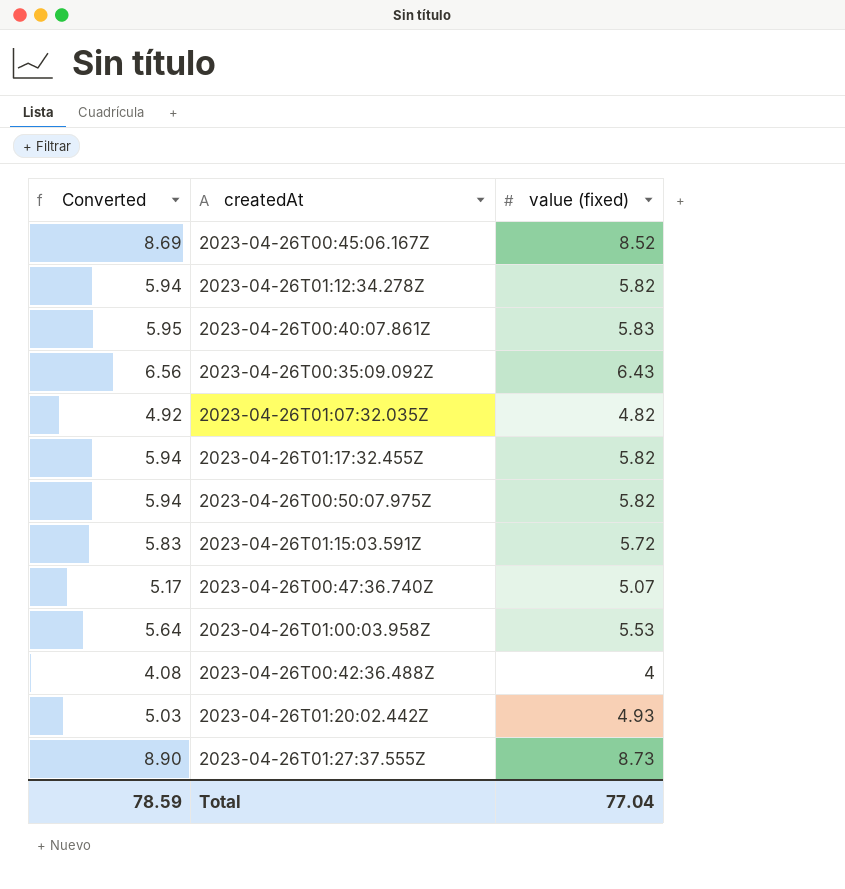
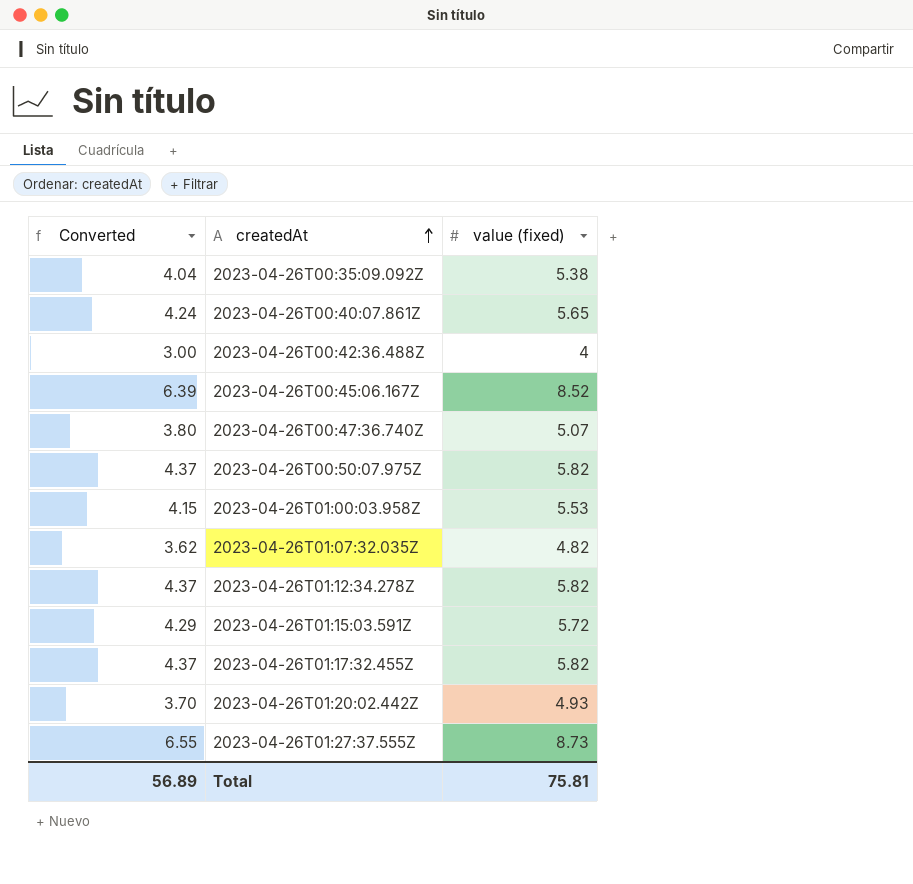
row order: none -> createdAt ascending
column Converted | formula: [value (fixed)] * 1.02 -> [value (fixed)] * 0.75
2023-04-26T00:35:09.092Z | value (fixed): 6.43 -> 5.38
2023-04-26T00:40:07.861Z | value (fixed): 5.83 -> 5.65
Total | Converted: 78.59 -> 56.89
Total | value (fixed): 77.04 -> 75.81

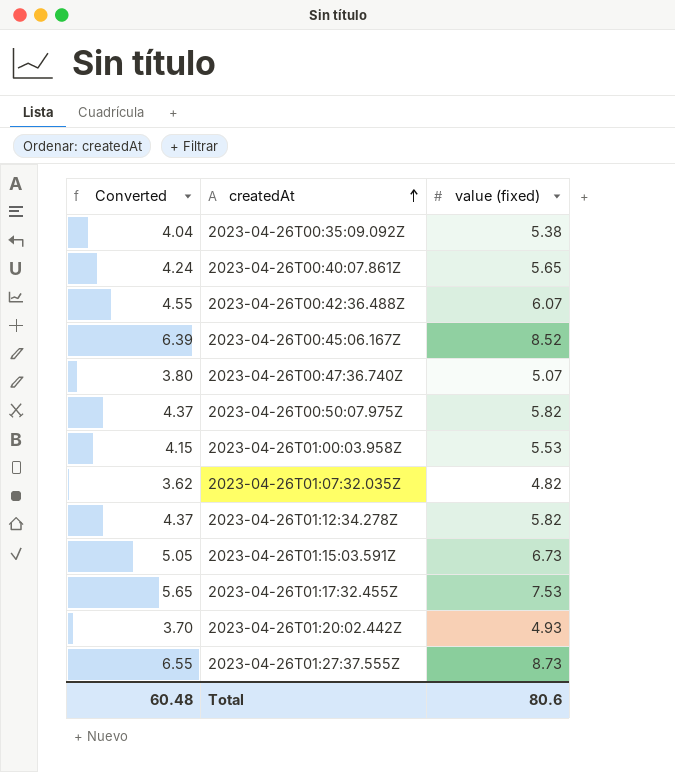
2023-04-26T00:42:36.488Z | Converted: 3.00 -> 4.55
2023-04-26T00:42:36.488Z | value (fixed): 4 -> 6.07
2023-04-26T01:15:03.591Z | Converted: 4.29 -> 5.05
2023-04-26T01:15:03.591Z | value (fixed): 5.72 -> 6.73
2023-04-26T01:17:32.455Z | Converted: 4.37 -> 5.65
2023-04-26T01:17:32.455Z | value (fixed): 5.82 -> 7.53
Total | Converted: 56.89 -> 60.48
Total | value (fixed): 75.81 -> 80.6

